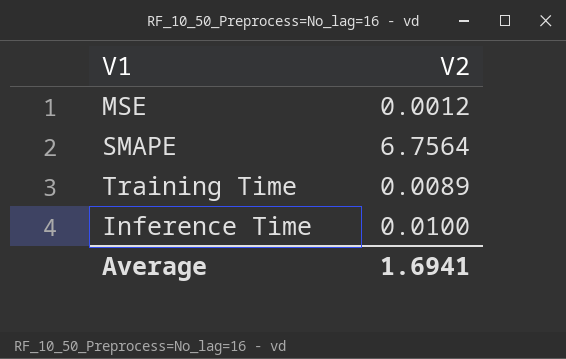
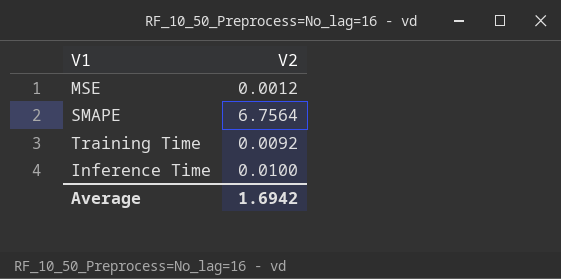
Training Time | V2: 0.0089 -> 0.0092
Average | V2: 1.6941 -> 1.6942

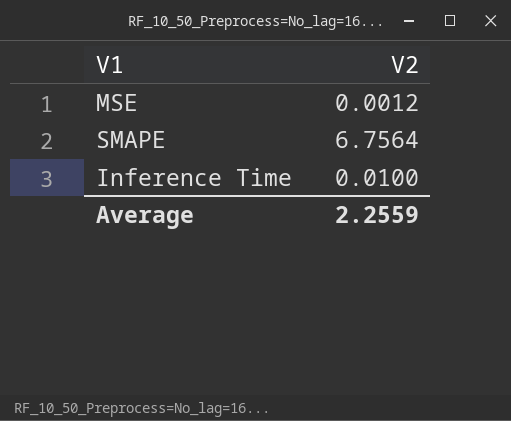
row Training Time: 0.0092 -> none
Average | V2: 1.6942 -> 2.2559

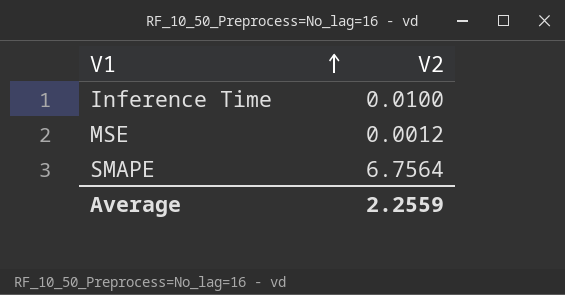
row order: none -> V1 ascending

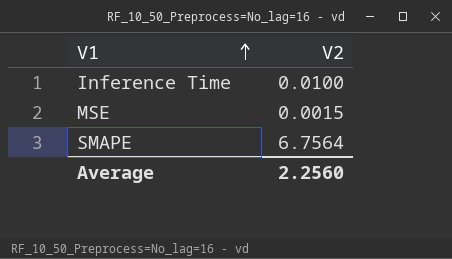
MSE | V2: 0.0012 -> 0.0015
Average | V2: 2.2559 -> 2.2560

